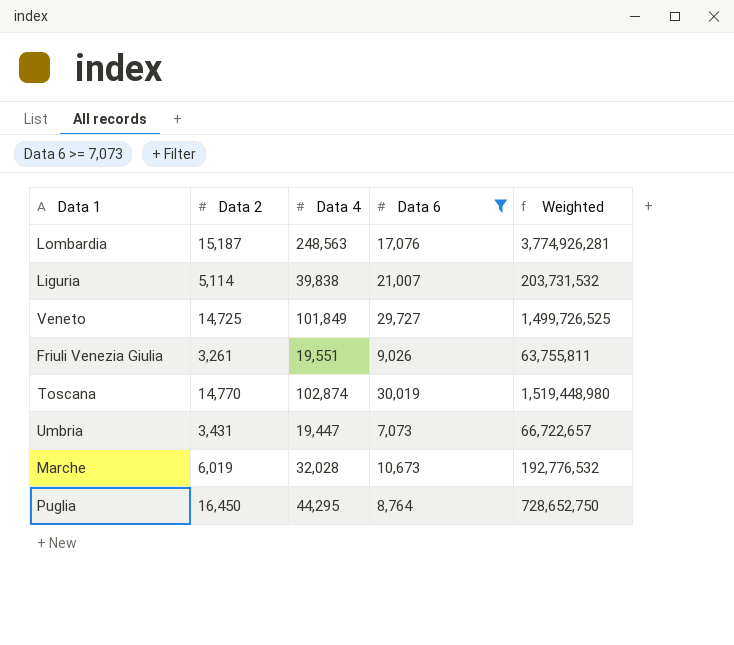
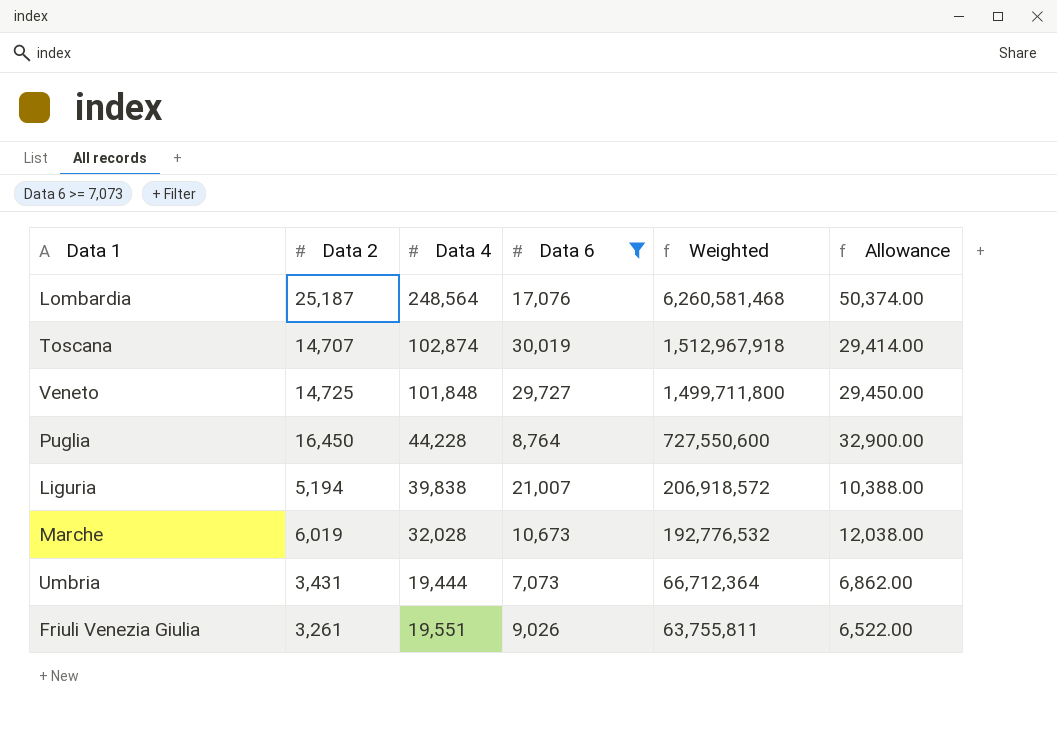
row order: none -> Weighted descending
column Allowance | formula: none -> [Data 2] * 2
Lombardia | Data 2: 15,187 -> 25,187
Lombardia | Data 4: 248,563 -> 248,564
Lombardia | Weighted: 3,774,926,281 -> 6,260,581,468
Toscana | Data 2: 14,770 -> 14,707
Toscana | Weighted: 1,519,448,980 -> 1,512,967,918
Veneto | Data 4: 101,849 -> 101,848
Veneto | Weighted: 1,499,726,525 -> 1,499,711,800
Puglia | Data 4: 44,295 -> 44,228
Puglia | Weighted: 728,652,750 -> 727,550,600
Liguria | Data 2: 5,114 -> 5,194
Liguria | Weighted: 203,731,532 -> 206,918,572
Umbria | Data 4: 19,447 -> 19,444
Umbria | Weighted: 66,722,657 -> 66,712,364

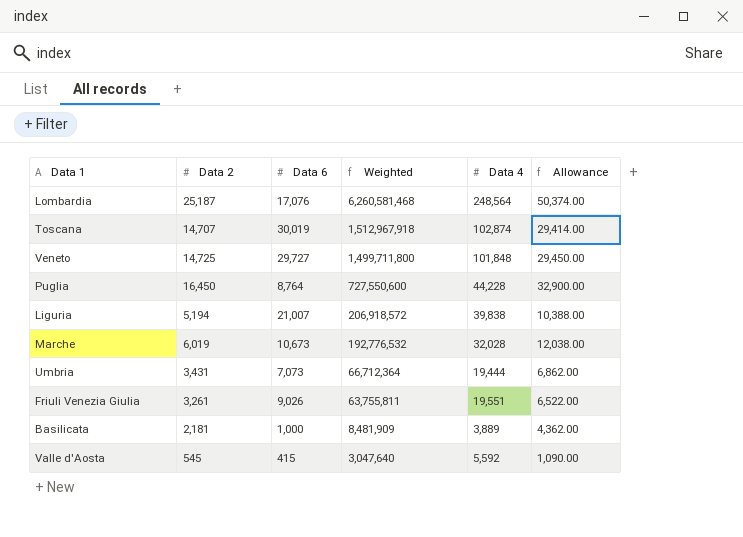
filter: Data 6 >= 7,073 -> none
column Data 4 | position: 3 -> 5

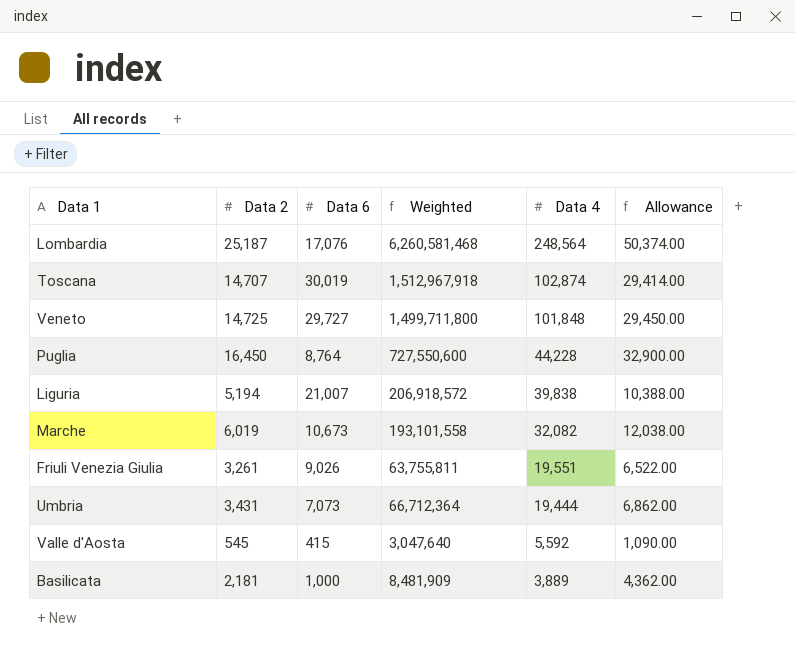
row order: Weighted descending -> Data 4 descending
Marche | Weighted: 192,776,532 -> 193,101,558
Marche | Data 4: 32,028 -> 32,082

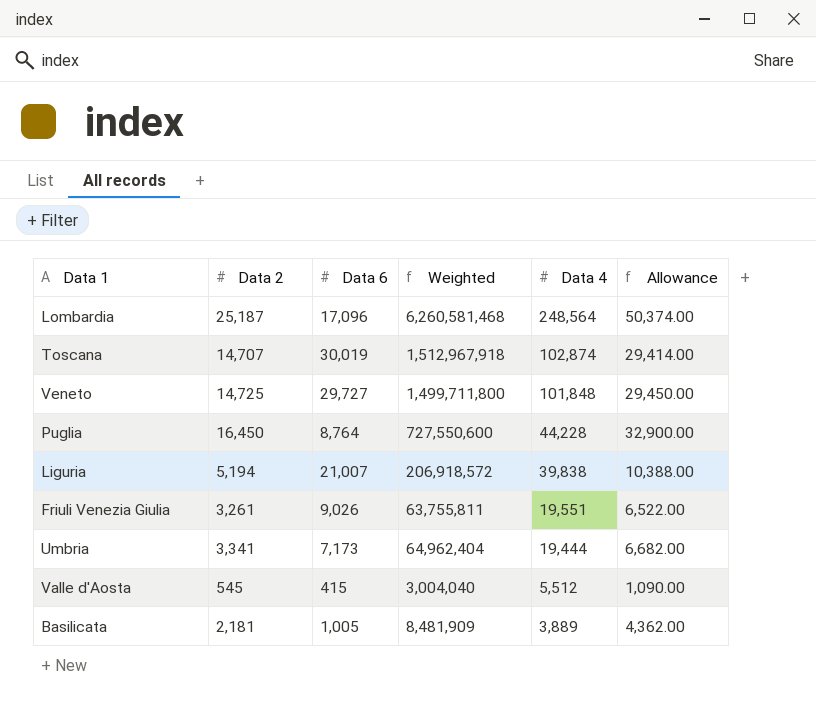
row Marche: 6,019 | 10,673 | 193,101,558 | 32,082 | 12,038.00 -> none
Lombardia | Data 6: 17,076 -> 17,096
Umbria | Data 2: 3,431 -> 3,341
Umbria | Data 6: 7,073 -> 7,173
Umbria | Weighted: 66,712,364 -> 64,962,404
Umbria | Allowance: 6,862.00 -> 6,682.00
Valle d'Aosta | Weighted: 3,047,640 -> 3,004,040
Valle d'Aosta | Data 4: 5,592 -> 5,512
Basilicata | Data 6: 1,000 -> 1,005

